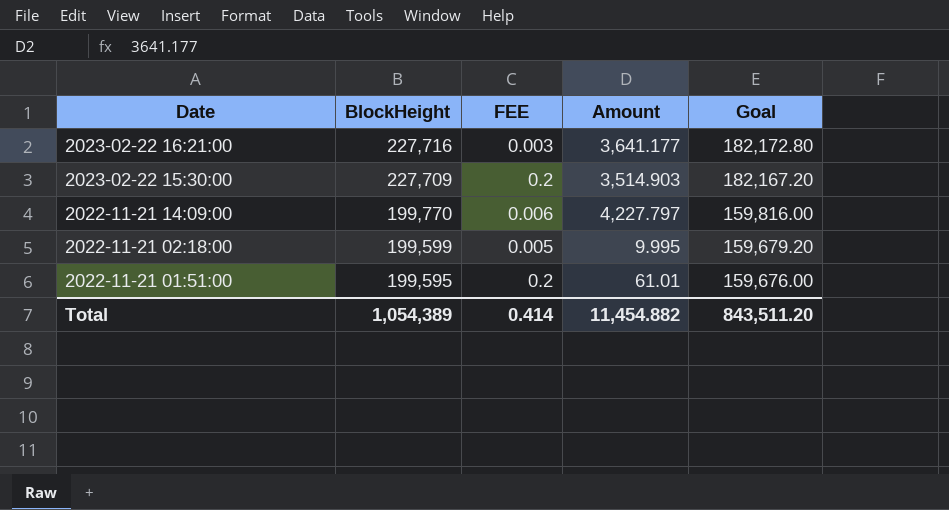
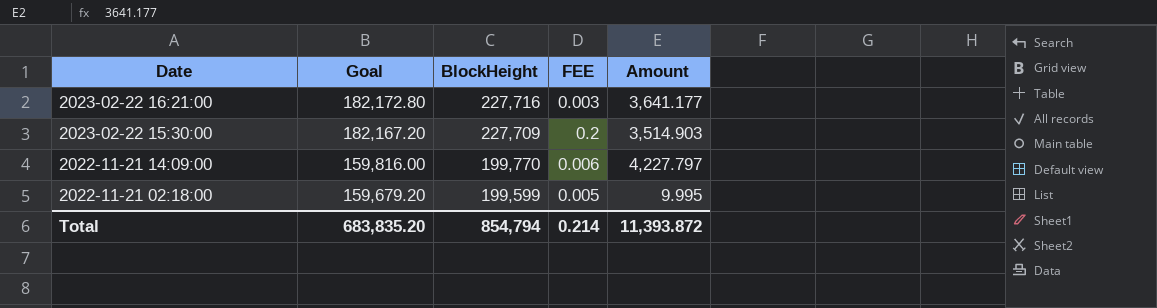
column Goal | position: 5 -> 2
row 2022-11-21 01:51:00: 199,595 | 0.2 | 61.01 | 159,676.00 -> none
Total | Goal: 843,511.20 -> 683,835.20
Total | BlockHeight: 1,054,389 -> 854,794
Total | FEE: 0.414 -> 0.214
Total | Amount: 11,454.882 -> 11,393.872

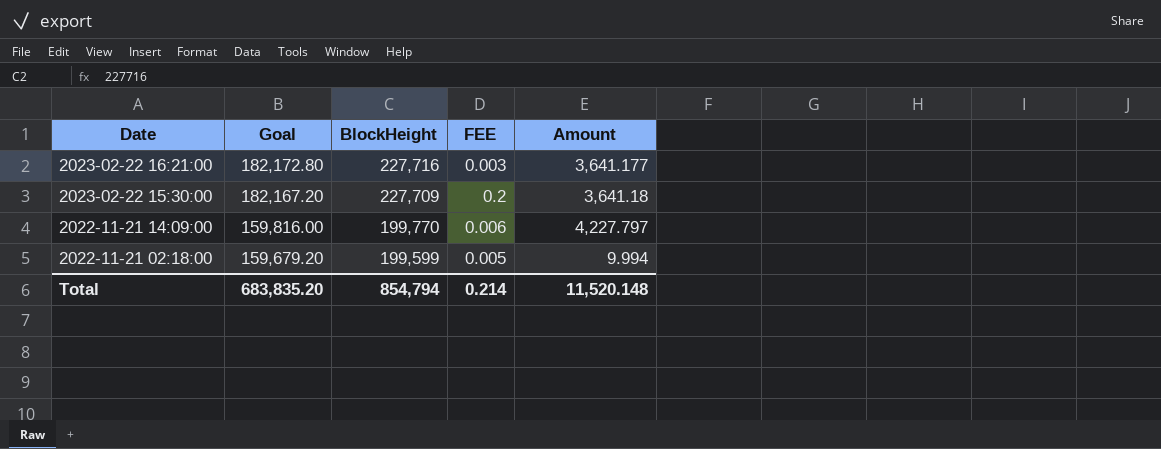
2023-02-22 15:30:00 | Amount: 3,514.903 -> 3,641.18
2022-11-21 02:18:00 | Amount: 9.995 -> 9.994
Total | Amount: 11,393.872 -> 11,520.148

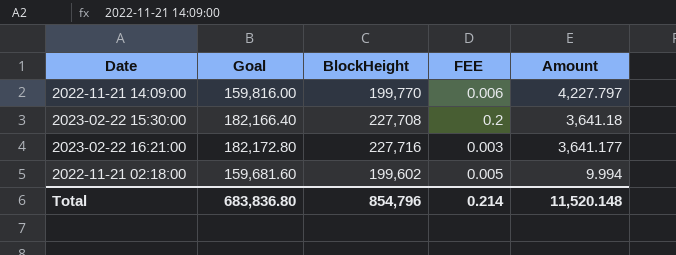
row order: Date descending -> Amount descending
2023-02-22 15:30:00 | Goal: 182,167.20 -> 182,166.40
2023-02-22 15:30:00 | BlockHeight: 227,709 -> 227,708
2022-11-21 02:18:00 | Goal: 159,679.20 -> 159,681.60
2022-11-21 02:18:00 | BlockHeight: 199,599 -> 199,602
Total | Goal: 683,835.20 -> 683,836.80
Total | BlockHeight: 854,794 -> 854,796

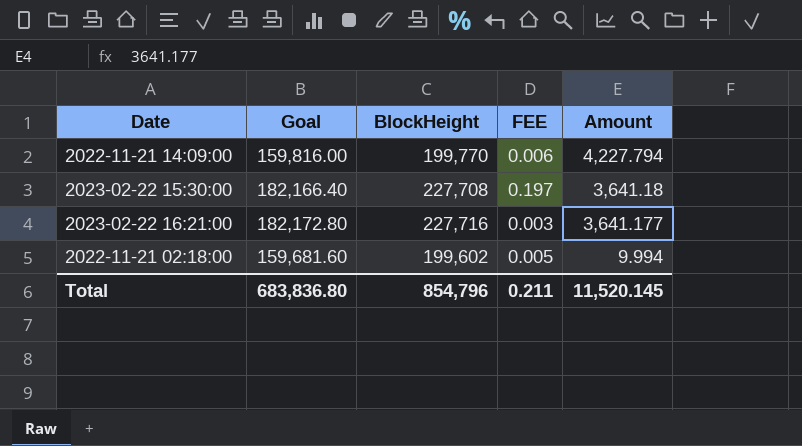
2022-11-21 14:09:00 | Amount: 4,227.797 -> 4,227.794
2023-02-22 15:30:00 | FEE: 0.2 -> 0.197
Total | FEE: 0.214 -> 0.211
Total | Amount: 11,520.148 -> 11,520.145

